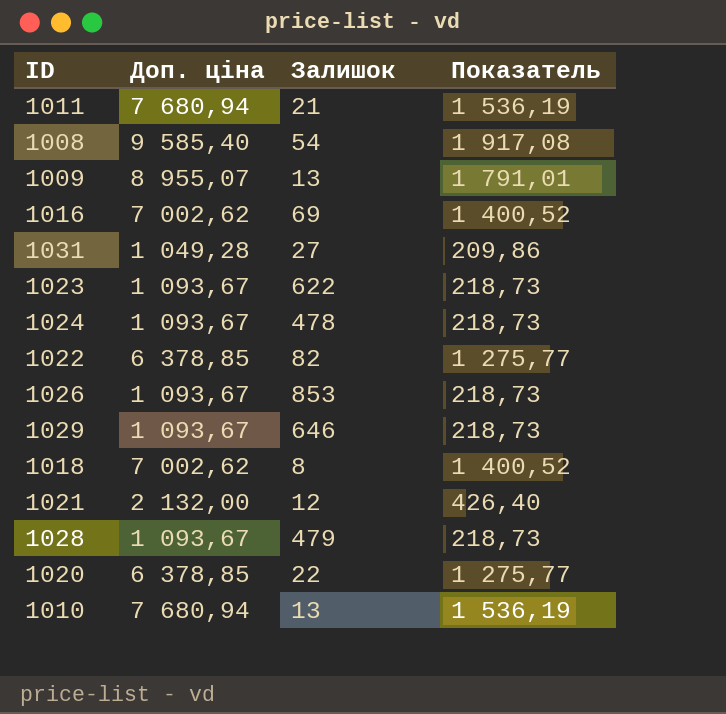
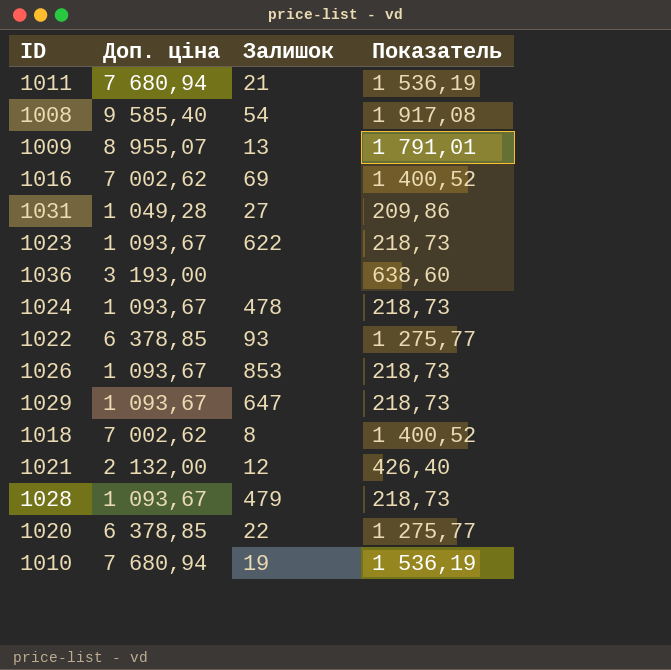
row 1036: none -> 3 193,00 | none | 638,60
1022 | Залишок: 82 -> 93
1029 | Залишок: 646 -> 647
1010 | Залишок: 13 -> 19

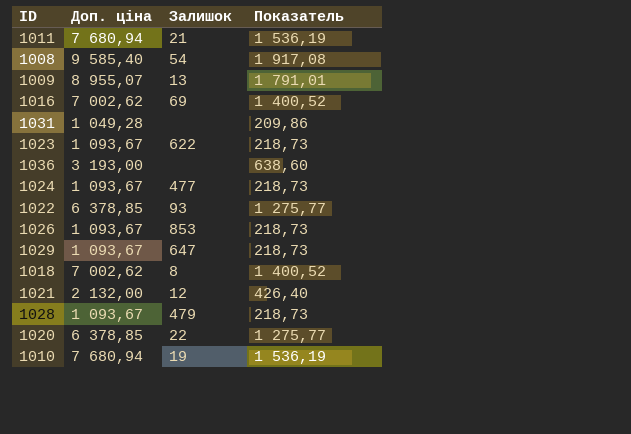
1031 | Залишок: 27 -> none
1024 | Залишок: 478 -> 477

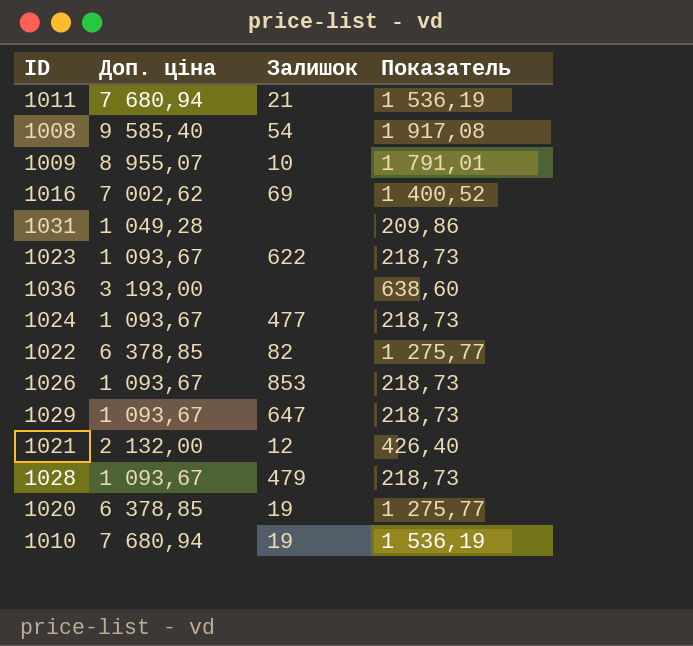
row 1018: 7 002,62 | 8 | 1 400,52 -> none
1009 | Залишок: 13 -> 10
1022 | Залишок: 93 -> 82
1020 | Залишок: 22 -> 19

